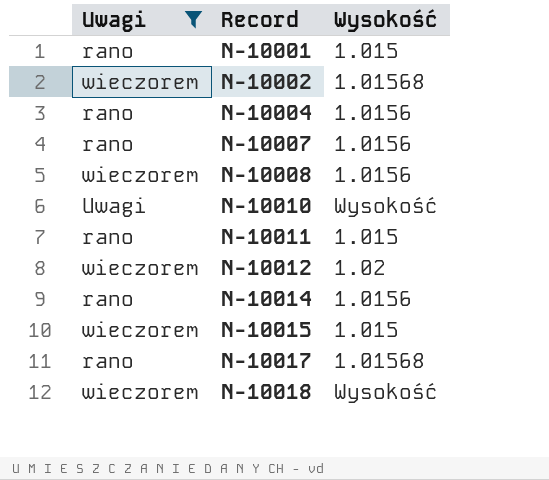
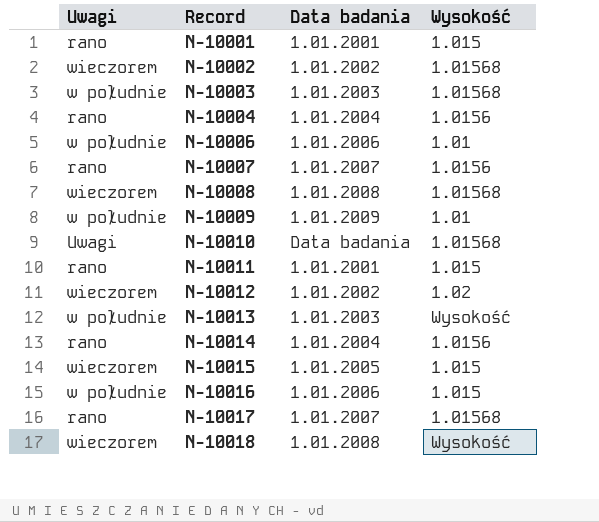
filter: Uwagi != w południe -> none
column Data badania | position: none -> 3
N-10008 | Wysokość: 1.0156 -> 1.01568
N-10010 | Wysokość: Wysokość -> 1.01568

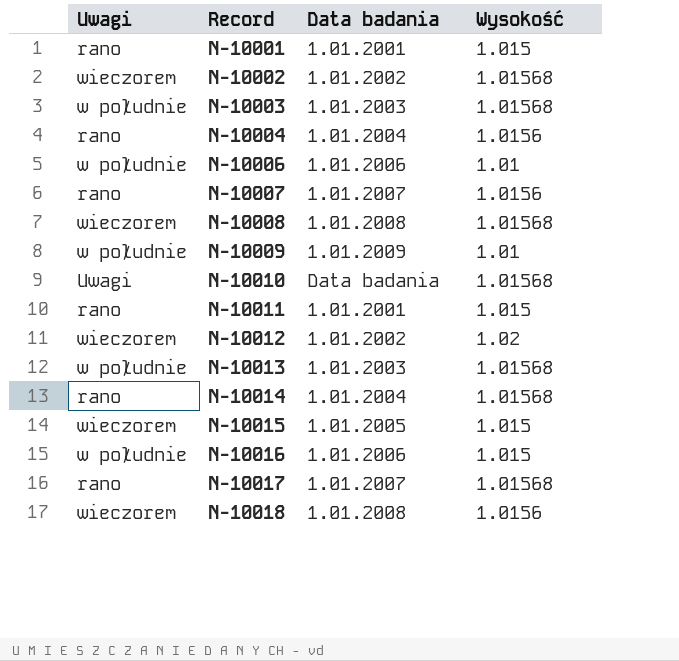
N-10013 | Wysokość: Wysokość -> 1.01568
N-10014 | Wysokość: 1.0156 -> 1.01568
N-10018 | Wysokość: Wysokość -> 1.0156

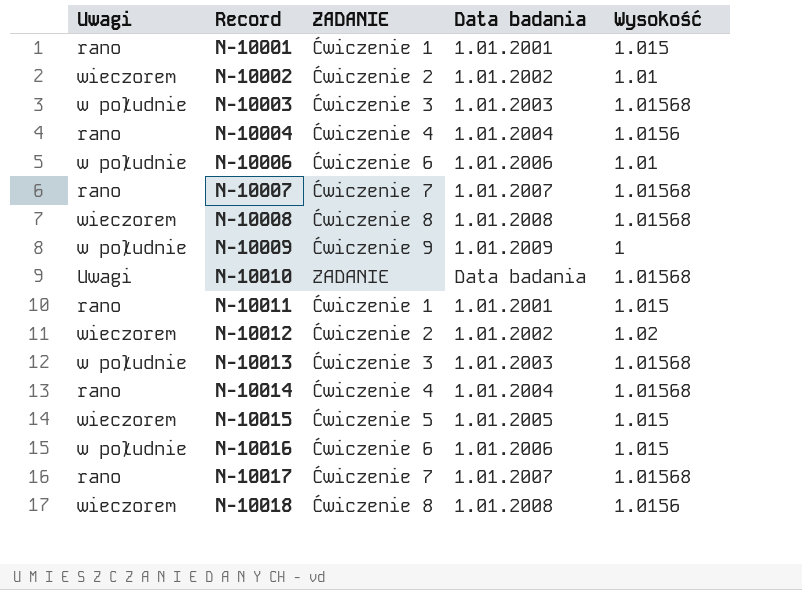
column ZADANIE | position: none -> 3
N-10002 | Wysokość: 1.01568 -> 1.01
N-10007 | Wysokość: 1.0156 -> 1.01568
N-10009 | Wysokość: 1.01 -> 1

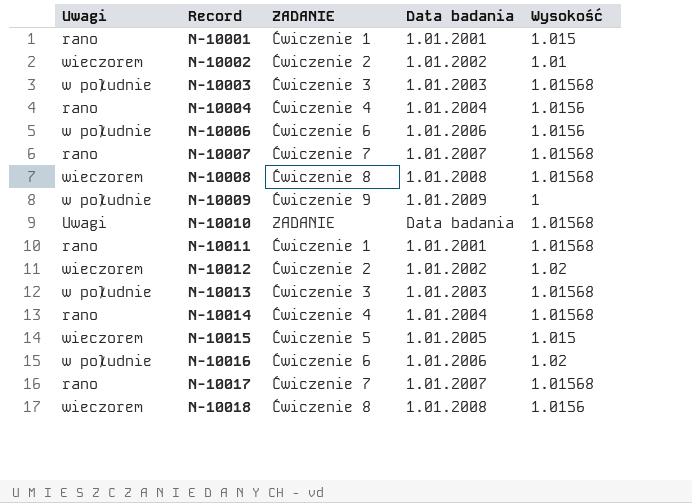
N-10006 | Wysokość: 1.01 -> 1.0156
N-10011 | Wysokość: 1.015 -> 1.01568
N-10016 | Wysokość: 1.015 -> 1.02

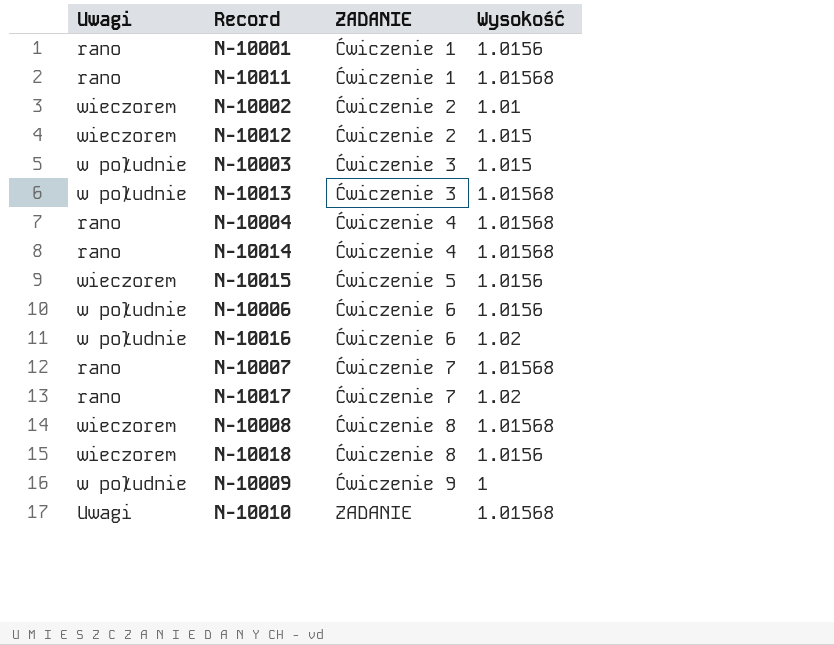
row order: Record ascending -> ZADANIE ascending
column Data badania | position: 4 -> none
N-10001 | Wysokość: 1.015 -> 1.0156
N-10012 | Wysokość: 1.02 -> 1.015
N-10003 | Wysokość: 1.01568 -> 1.015
N-10004 | Wysokość: 1.0156 -> 1.01568
N-10015 | Wysokość: 1.015 -> 1.0156
N-10017 | Wysokość: 1.01568 -> 1.02

